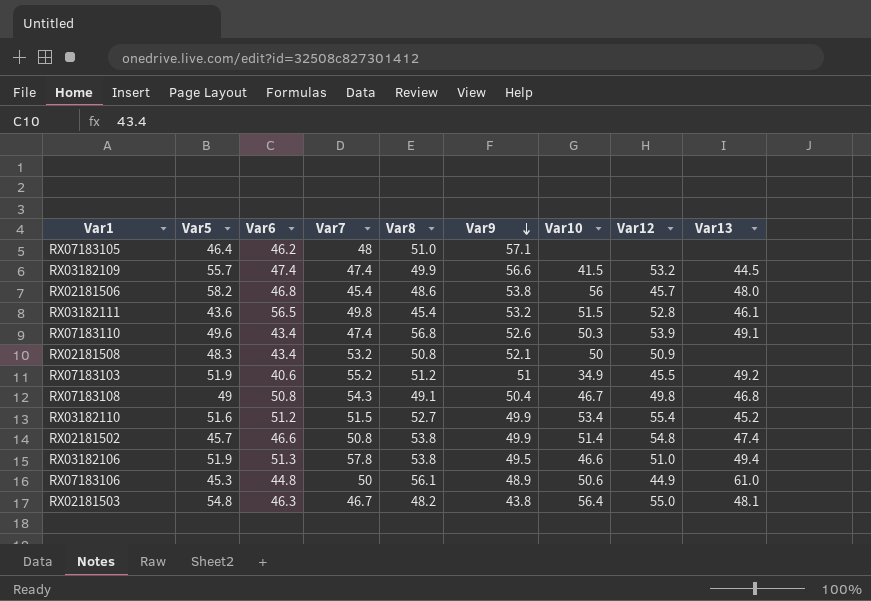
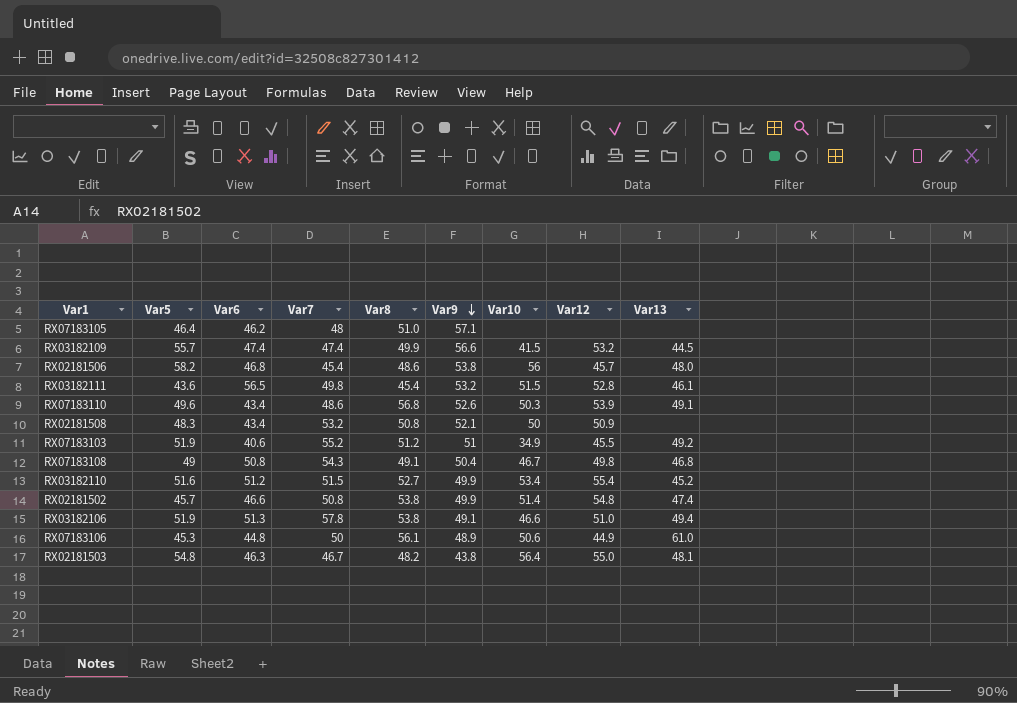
RX07183110 | Var7: 47.4 -> 48.6
RX03182106 | Var9: 49.5 -> 49.1

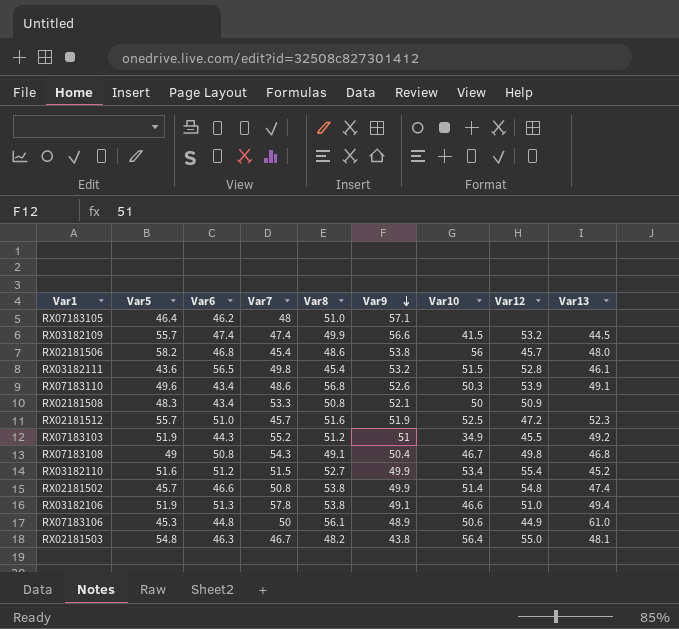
RX02181508 | Var7: 53.2 -> 53.3
row RX02181512: none -> 55.7 | 51.0 | 45.7 | 51.6 | 51.9 | 52.5 | 47.2 | 52.3
RX07183103 | Var6: 40.6 -> 44.3

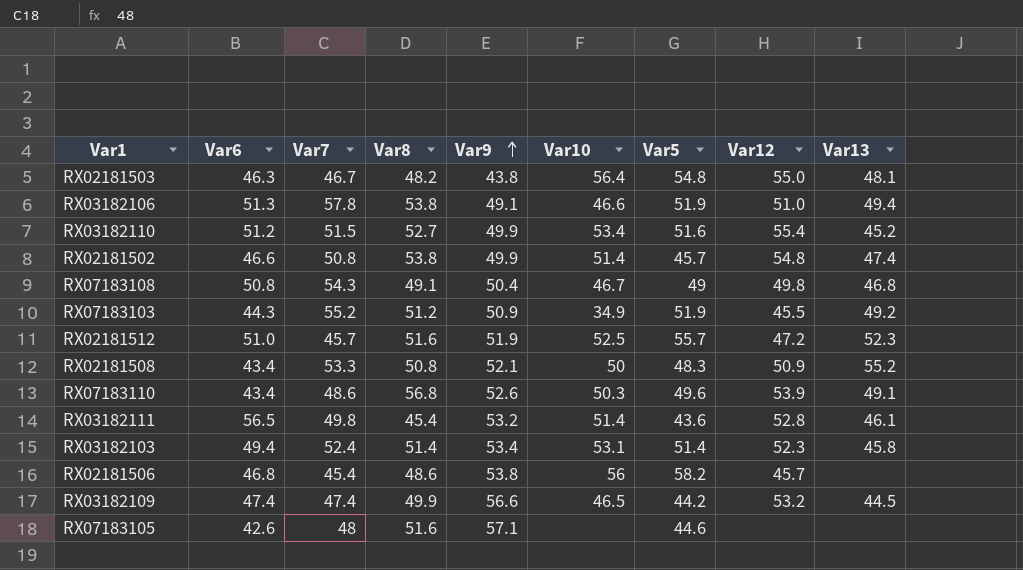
row order: Var9 descending -> Var9 ascending
column Var5 | position: 2 -> 7
row RX07183106: 45.3 | 44.8 | 50 | 56.1 | 48.9 | 50.6 | 44.9 | 61.0 -> none
RX07183103 | Var9: 51 -> 50.9
RX02181508 | Var13: none -> 55.2
RX03182111 | Var10: 51.5 -> 51.4
row RX03182103: none -> 49.4 | 52.4 | 51.4 | 53.4 | 53.1 | 51.4 | 52.3 | 45.8
RX02181506 | Var13: 48.0 -> none
RX03182109 | Var10: 41.5 -> 46.5
RX03182109 | Var5: 55.7 -> 44.2
RX07183105 | Var6: 46.2 -> 42.6
RX07183105 | Var8: 51.0 -> 51.6
RX07183105 | Var5: 46.4 -> 44.6

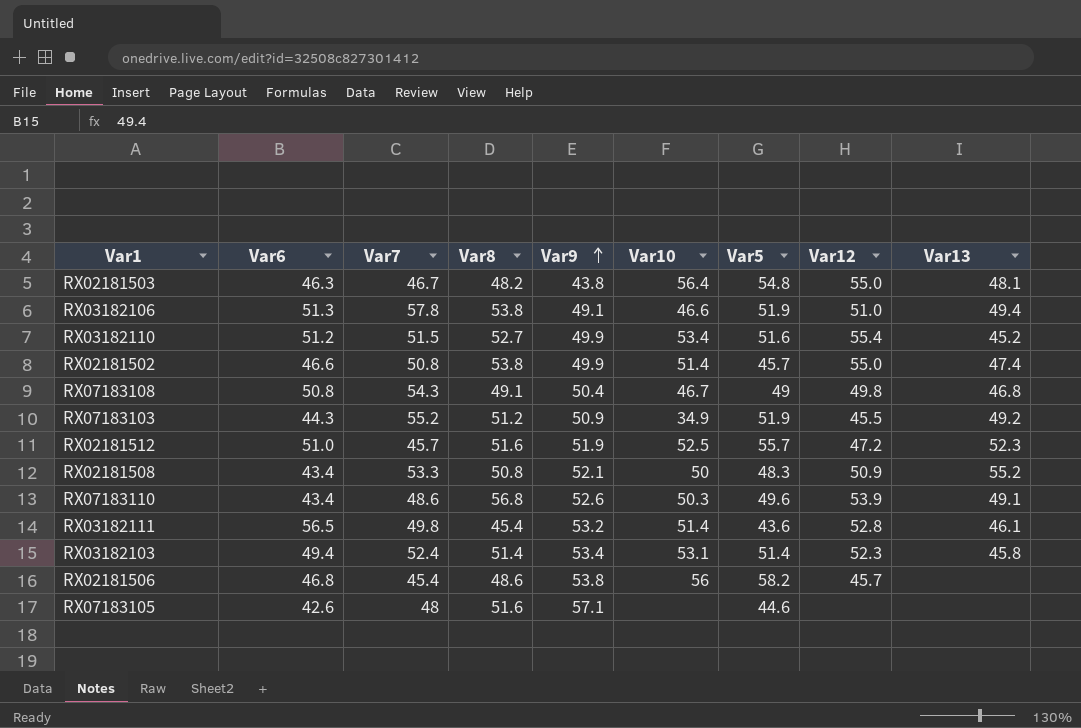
row RX03182109: 47.4 | 47.4 | 49.9 | 56.6 | 46.5 | 44.2 | 53.2 | 44.5 -> none
RX02181502 | Var12: 54.8 -> 55.0

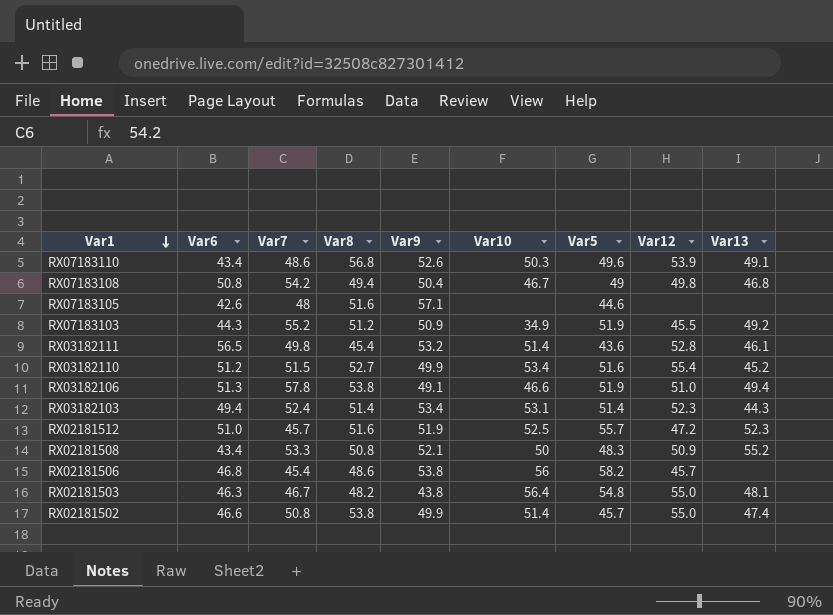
row order: Var9 ascending -> Var1 descending
RX07183108 | Var7: 54.3 -> 54.2
RX07183108 | Var8: 49.1 -> 49.4
RX03182103 | Var13: 45.8 -> 44.3

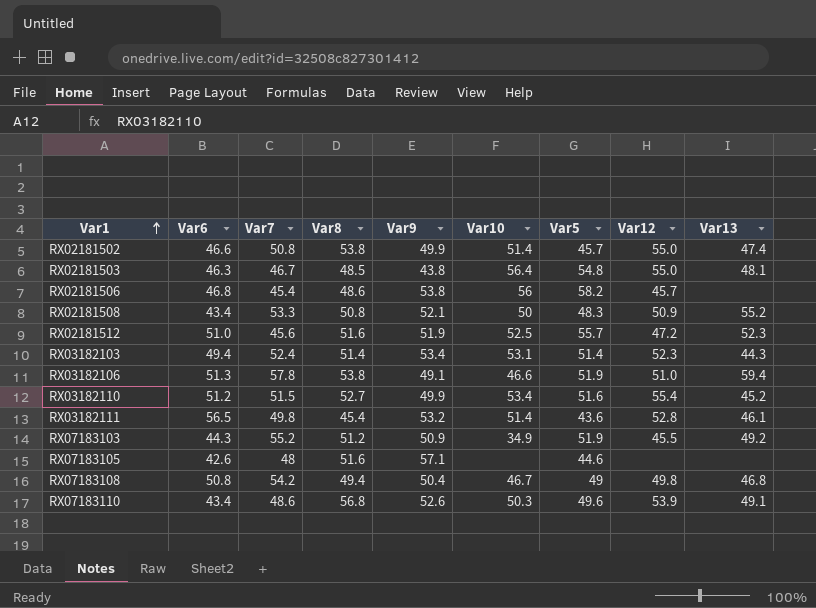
row order: Var1 descending -> Var1 ascending
RX02181503 | Var8: 48.2 -> 48.5
RX02181512 | Var7: 45.7 -> 45.6
RX03182106 | Var13: 49.4 -> 59.4

